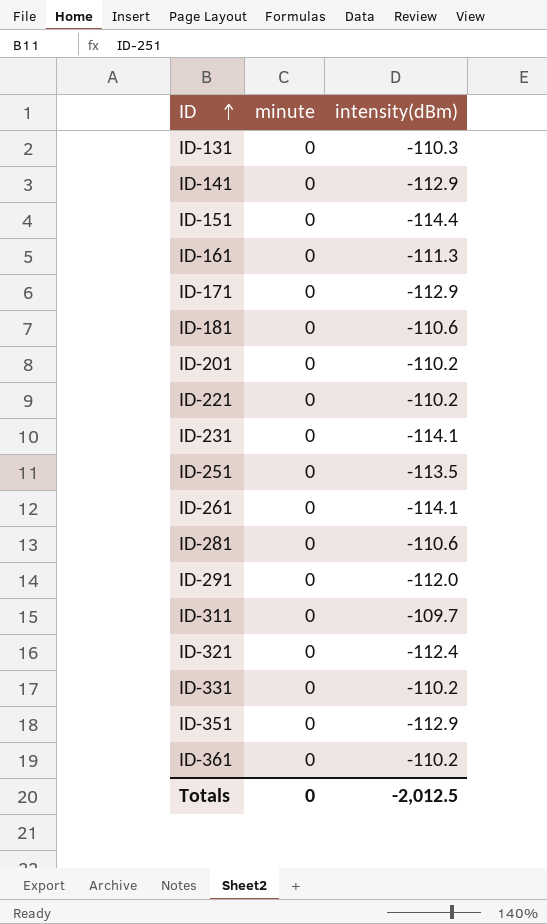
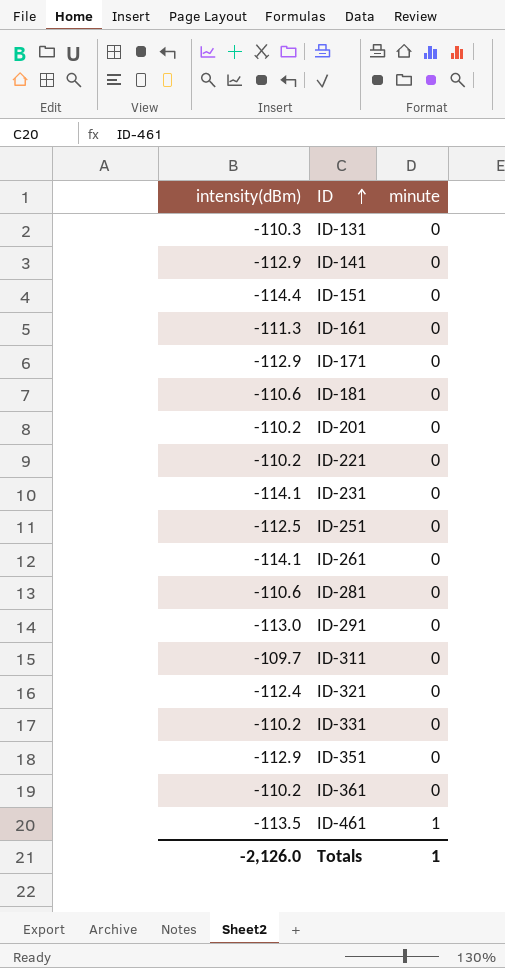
column intensity(dBm) | position: 3 -> 1
ID-251 | intensity(dBm): -113.5 -> -112.5
ID-291 | intensity(dBm): -112.0 -> -113.0
row ID-461: none -> -113.5 | 1
Totals | intensity(dBm): -2,012.5 -> -2,126.0
Totals | minute: 0 -> 1

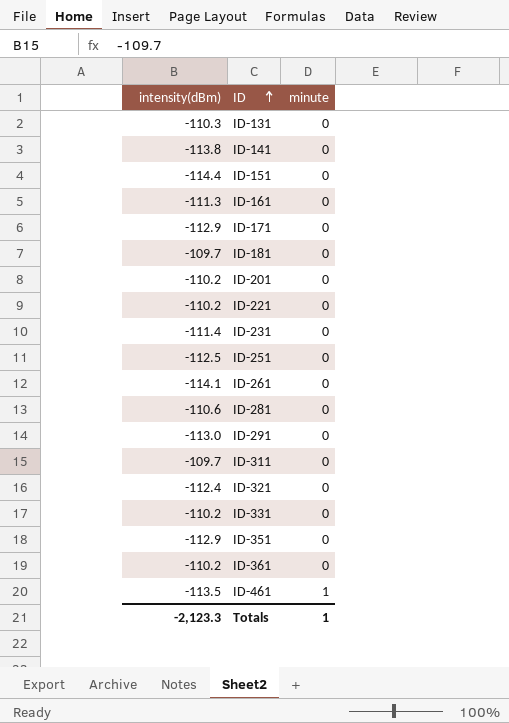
ID-141 | intensity(dBm): -112.9 -> -113.8
ID-181 | intensity(dBm): -110.6 -> -109.7
ID-231 | intensity(dBm): -114.1 -> -111.4
Totals | intensity(dBm): -2,126.0 -> -2,123.3

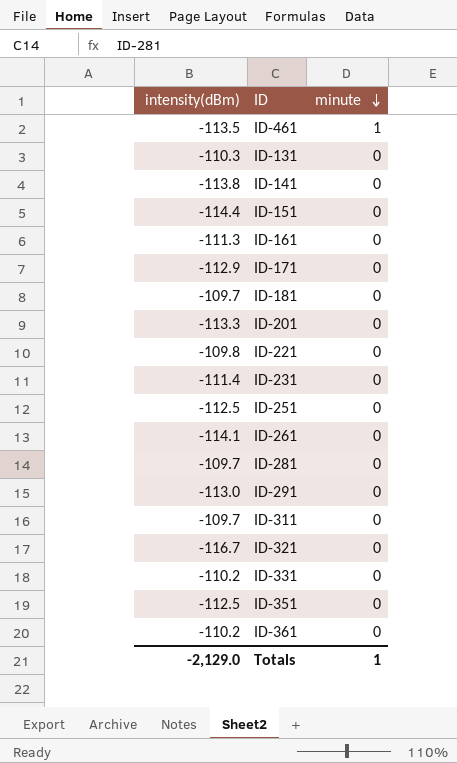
row order: ID ascending -> minute descending
ID-201 | intensity(dBm): -110.2 -> -113.3
ID-221 | intensity(dBm): -110.2 -> -109.8
ID-281 | intensity(dBm): -110.6 -> -109.7
ID-321 | intensity(dBm): -112.4 -> -116.7
ID-351 | intensity(dBm): -112.9 -> -112.5
Totals | intensity(dBm): -2,123.3 -> -2,129.0

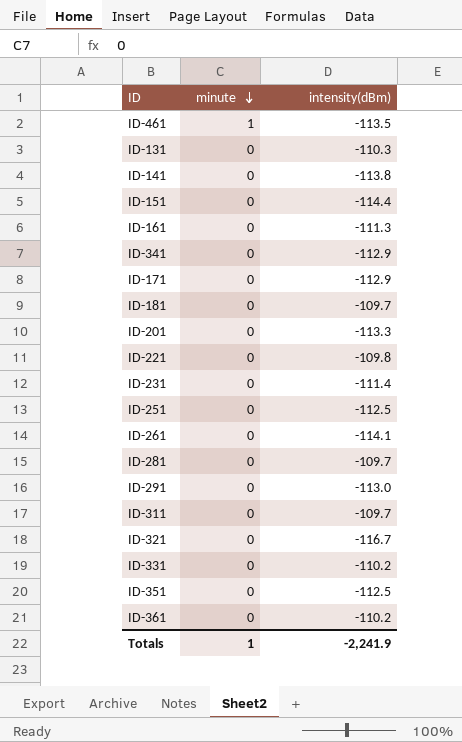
column intensity(dBm) | position: 1 -> 3
row ID-341: none -> 0 | -112.9
Totals | intensity(dBm): -2,129.0 -> -2,241.9

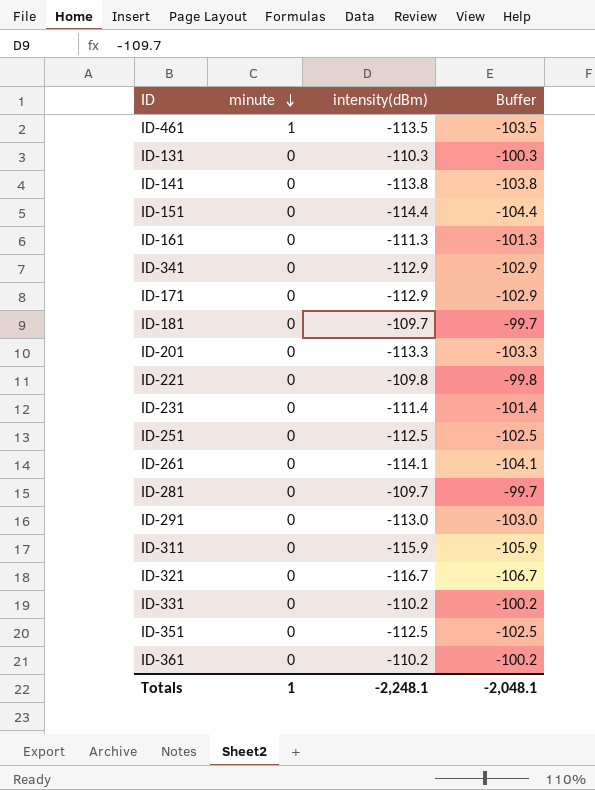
column Buffer | formula: none -> [intensity(dBm)] + 10
ID-311 | intensity(dBm): -109.7 -> -115.9
Totals | intensity(dBm): -2,241.9 -> -2,248.1

